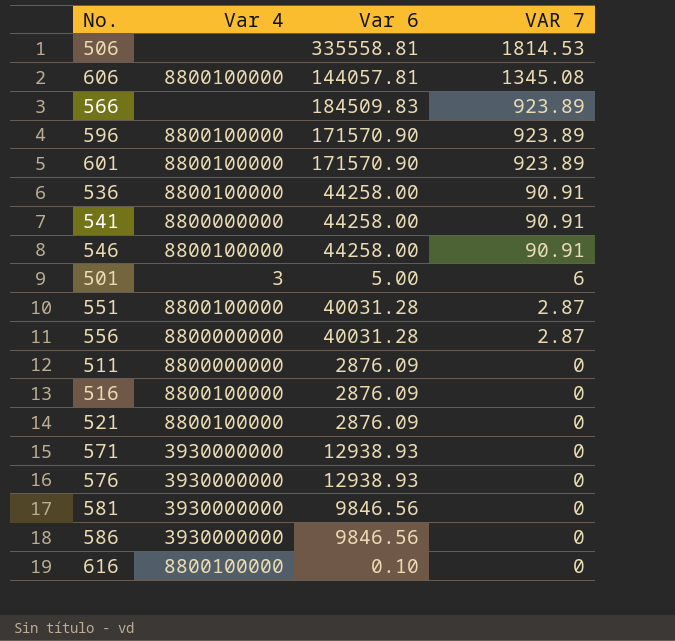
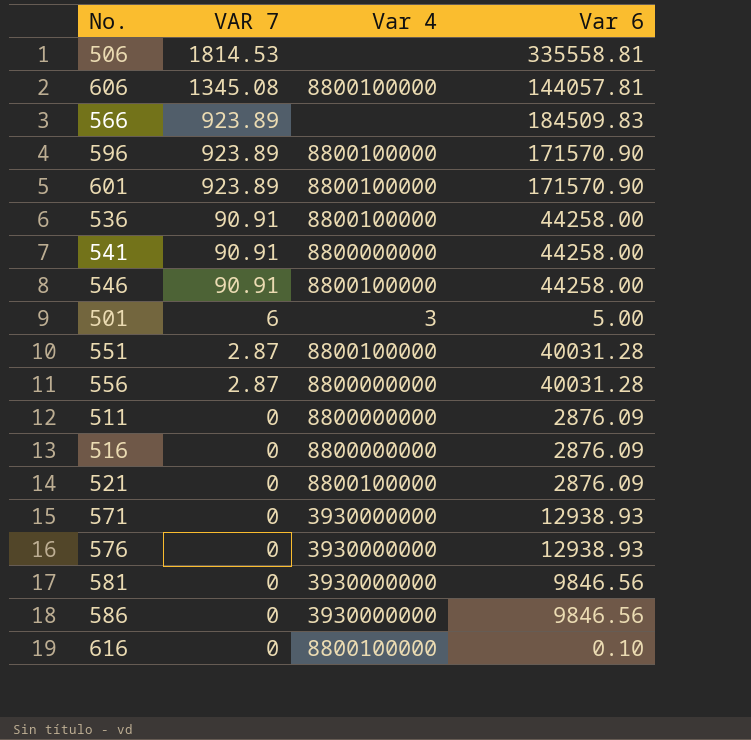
column VAR 7 | position: 4 -> 2
516 | Var 4: 8800100000 -> 8800000000

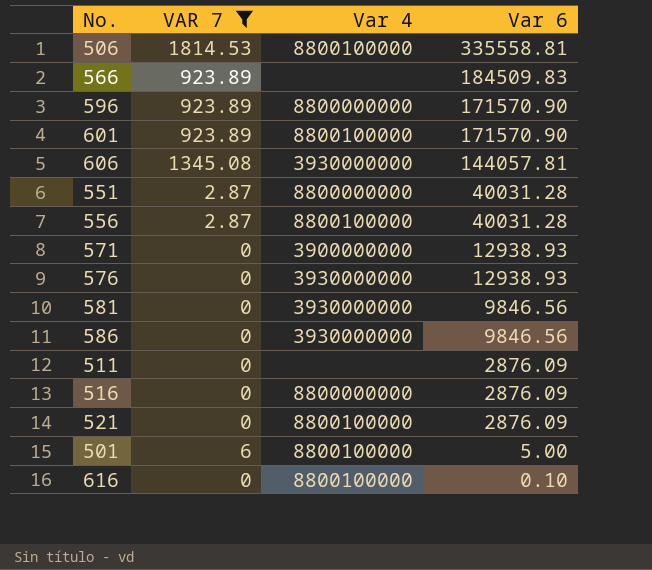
filter: none -> VAR 7 != 90.91
row order: VAR 7 descending -> Var 6 descending
506 | Var 4: none -> 8800100000
596 | Var 4: 8800100000 -> 8800000000
606 | Var 4: 8800100000 -> 3930000000
551 | Var 4: 8800100000 -> 8800000000
556 | Var 4: 8800000000 -> 8800100000
571 | Var 4: 3930000000 -> 3900000000
511 | Var 4: 8800000000 -> none
501 | Var 4: 3 -> 8800100000

